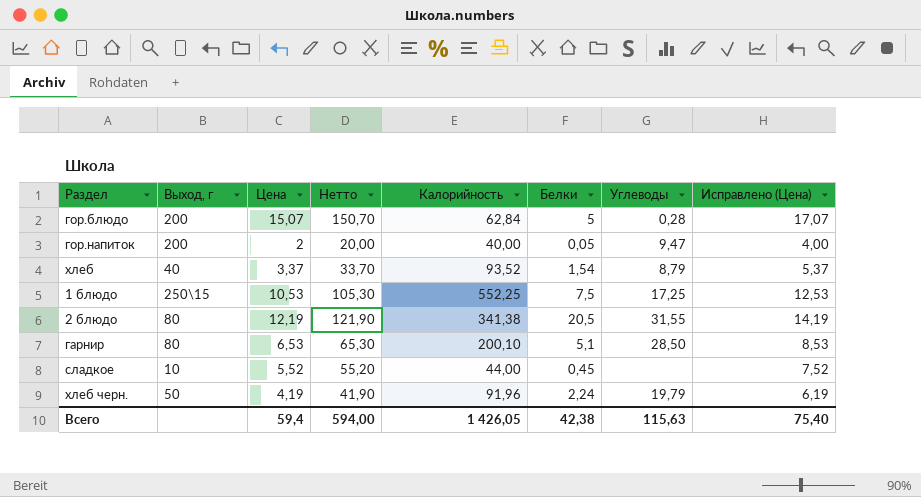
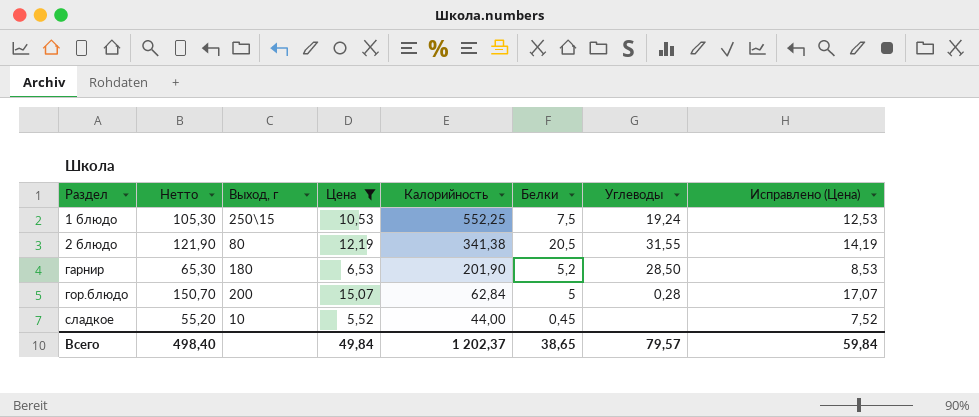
filter: none -> Цена >= 5,52
row order: none -> Раздел ascending
column Нетто | position: 4 -> 2
1 блюдо | Углеводы: 17,25 -> 19,24
гарнир | Выход, г: 80 -> 180
гарнир | Калорийность: 200,10 -> 201,90
гарнир | Белки: 5,1 -> 5,2
Всего | Нетто: 594,00 -> 498,40
Всего | Цена: 59,4 -> 49,84
Всего | Калорийность: 1 426,05 -> 1 202,37
Всего | Белки: 42,38 -> 38,65
Всего | Углеводы: 115,63 -> 79,57
Всего | Исправлено (Цена): 75,40 -> 59,84

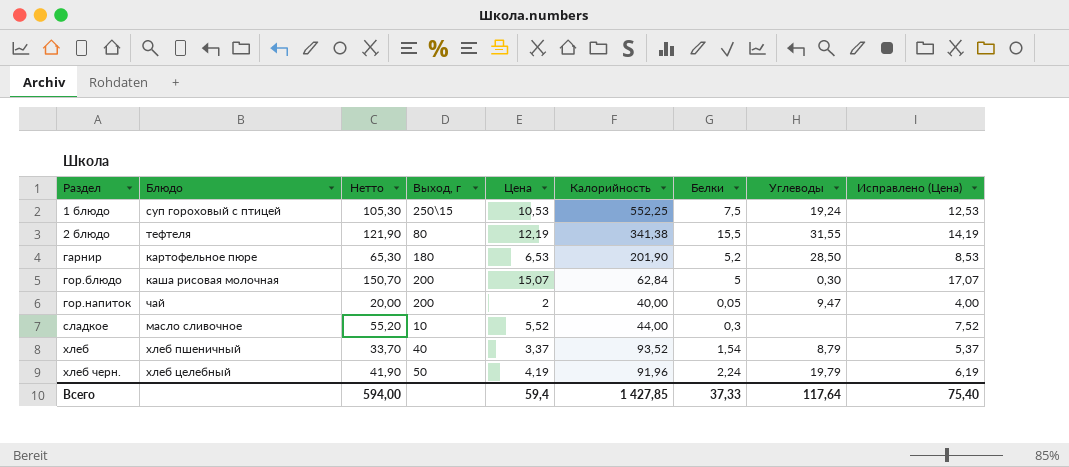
filter: Цена >= 5,52 -> none
column Блюдо | position: none -> 2
2 блюдо | Белки: 20,5 -> 15,5
гор.блюдо | Углеводы: 0,28 -> 0,30
сладкое | Белки: 0,45 -> 0,3
Всего | Нетто: 498,40 -> 594,00
Всего | Цена: 49,84 -> 59,4
Всего | Калорийность: 1 202,37 -> 1 427,85
Всего | Белки: 38,65 -> 37,33
Всего | Углеводы: 79,57 -> 117,64
Всего | Исправлено (Цена): 59,84 -> 75,40

